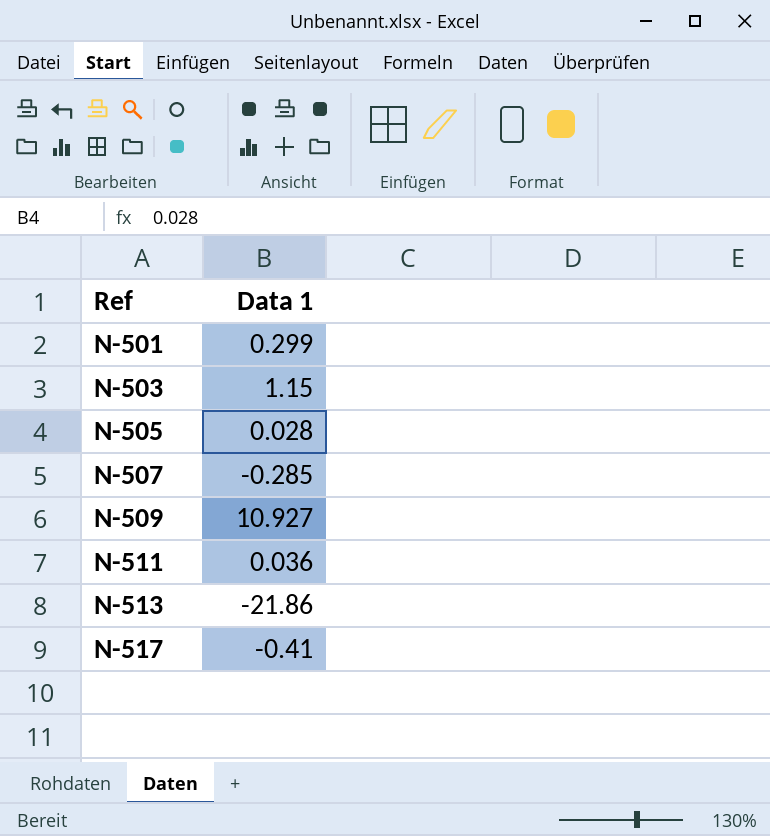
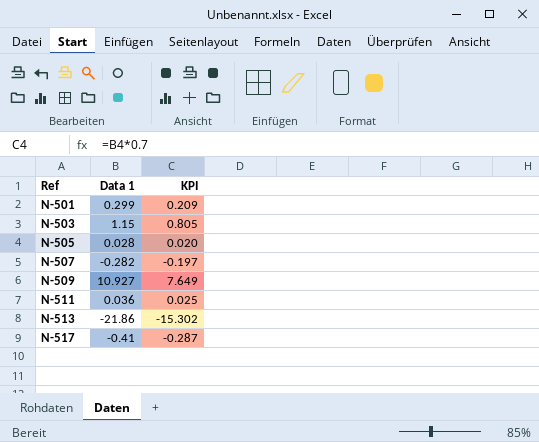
column KPI | formula: none -> [Data 1] * 0.7
N-507 | Data 1: -0.285 -> -0.282

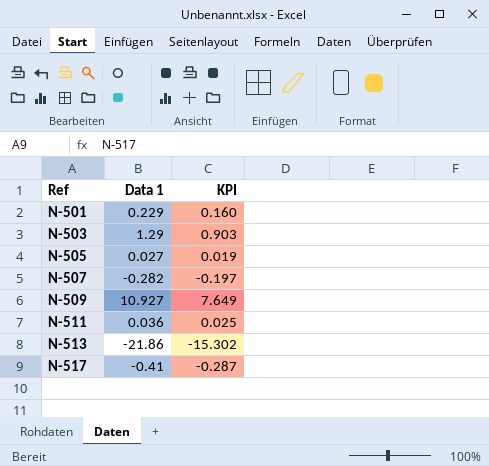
N-501 | Data 1: 0.299 -> 0.229
N-501 | KPI: 0.209 -> 0.160
N-503 | Data 1: 1.15 -> 1.29
N-503 | KPI: 0.805 -> 0.903
N-505 | Data 1: 0.028 -> 0.027
N-505 | KPI: 0.020 -> 0.019

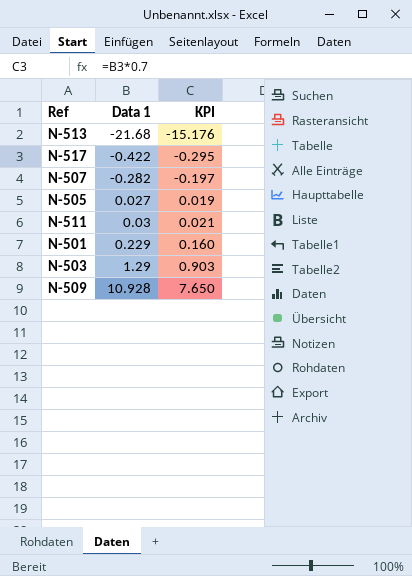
row order: Ref ascending -> Data 1 ascending
N-513 | Data 1: -21.86 -> -21.68
N-513 | KPI: -15.302 -> -15.176
N-517 | Data 1: -0.41 -> -0.422
N-517 | KPI: -0.287 -> -0.295
N-511 | Data 1: 0.036 -> 0.03
N-511 | KPI: 0.025 -> 0.021
N-509 | Data 1: 10.927 -> 10.928
N-509 | KPI: 7.649 -> 7.650

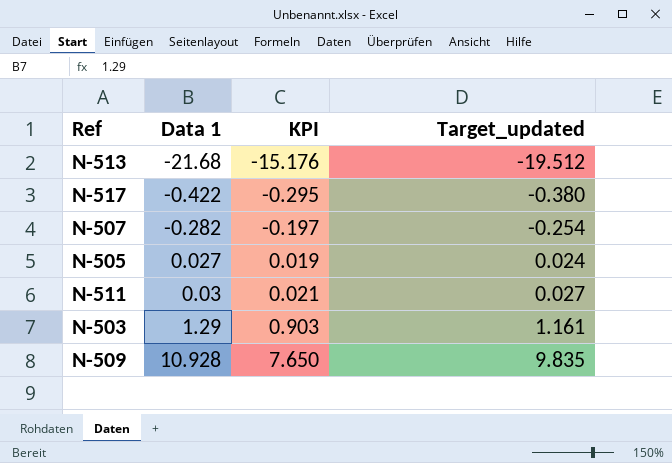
column Target_updated | formula: none -> [Data 1] * 0.9
row N-501: 0.229 | 0.160 -> none

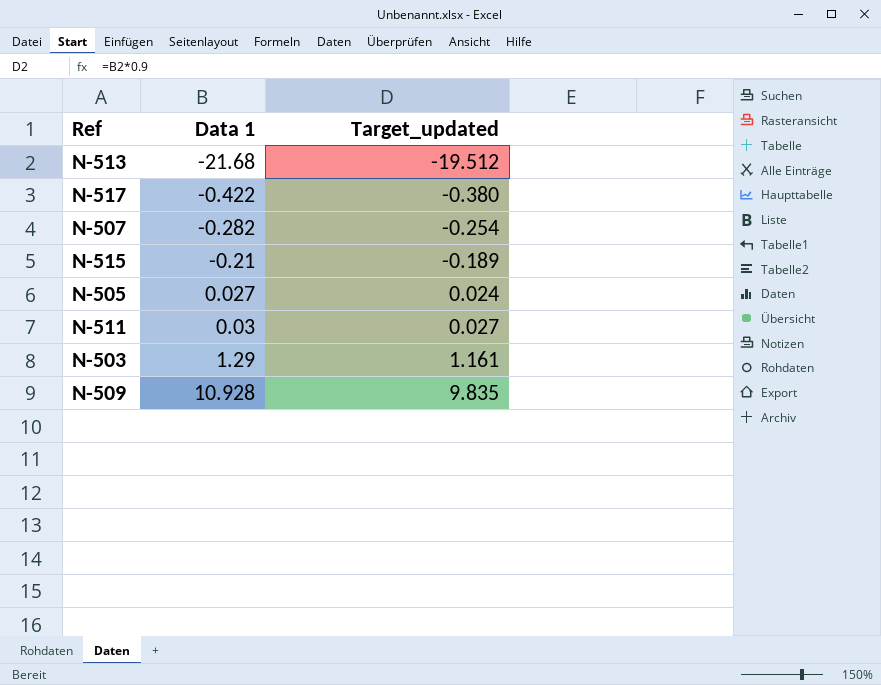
column KPI | formula: [Data 1] * 0.7 -> none
row N-515: none -> -0.21 | -0.189

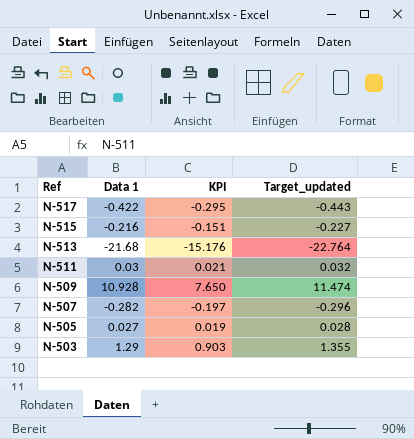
row order: Data 1 ascending -> Ref descending
column KPI | formula: none -> [Data 1] * 0.7
column Target_updated | formula: [Data 1] * 0.9 -> [Data 1] * 1.05
N-515 | Data 1: -0.21 -> -0.216

